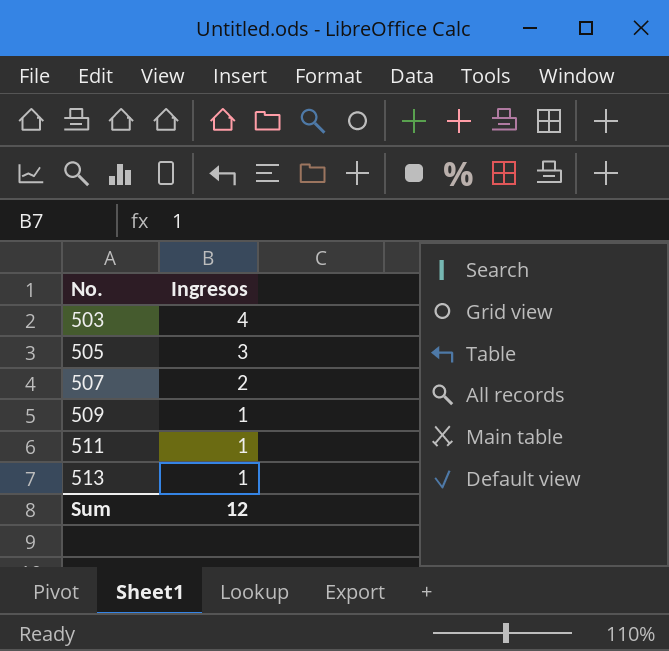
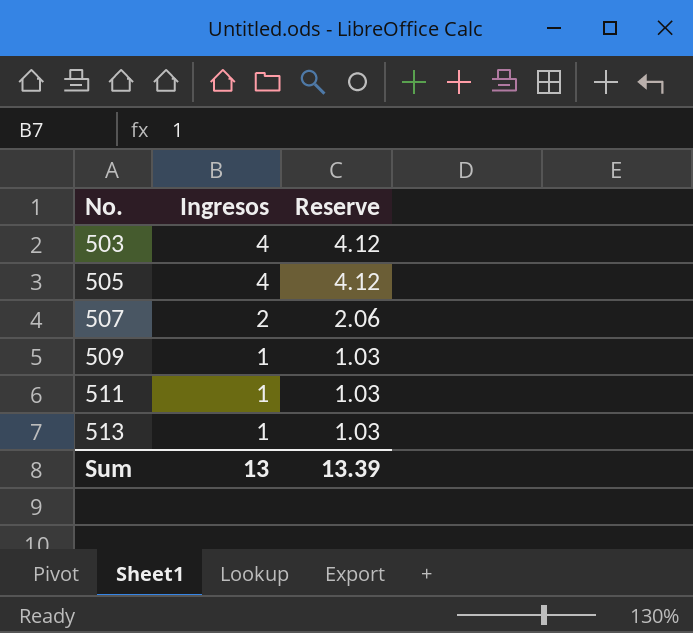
column Reserve | formula: none -> [Ingresos] * 1.03
505 | Ingresos: 3 -> 4
Sum | Ingresos: 12 -> 13

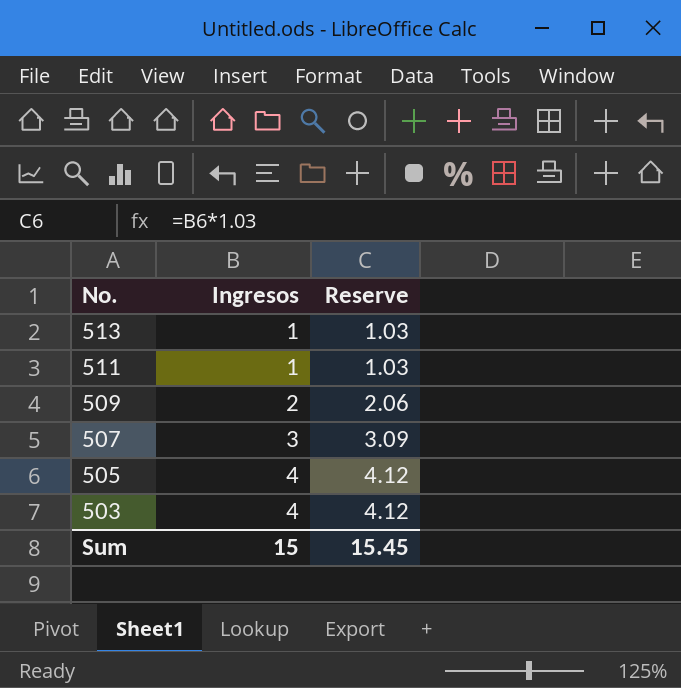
row order: No. ascending -> No. descending
509 | Ingresos: 1 -> 2
509 | Reserve: 1.03 -> 2.06
507 | Ingresos: 2 -> 3
507 | Reserve: 2.06 -> 3.09
Sum | Ingresos: 13 -> 15
Sum | Reserve: 13.39 -> 15.45

